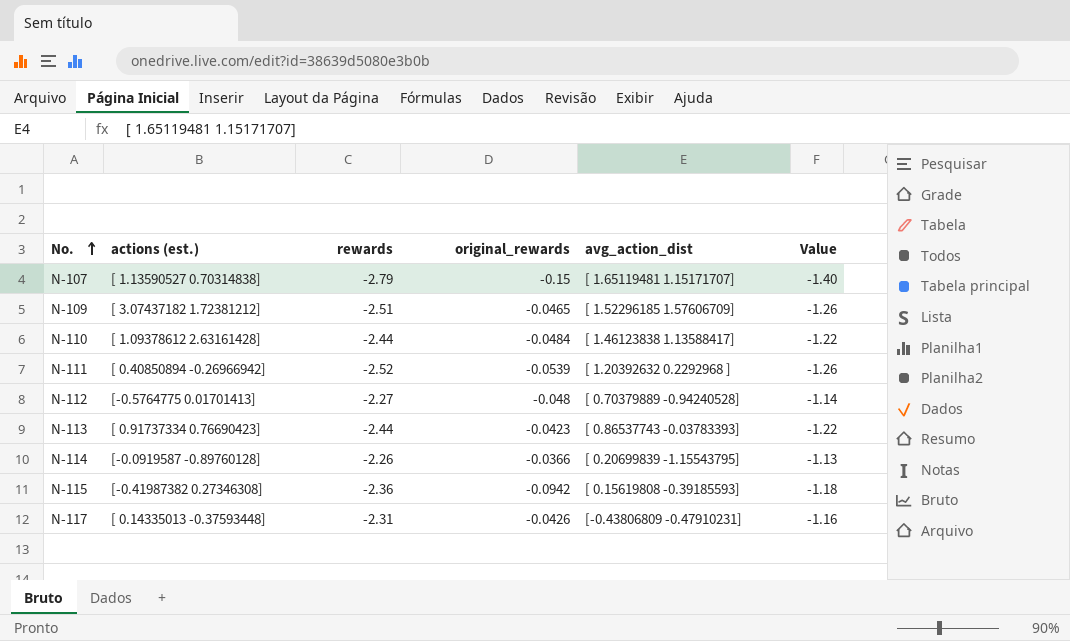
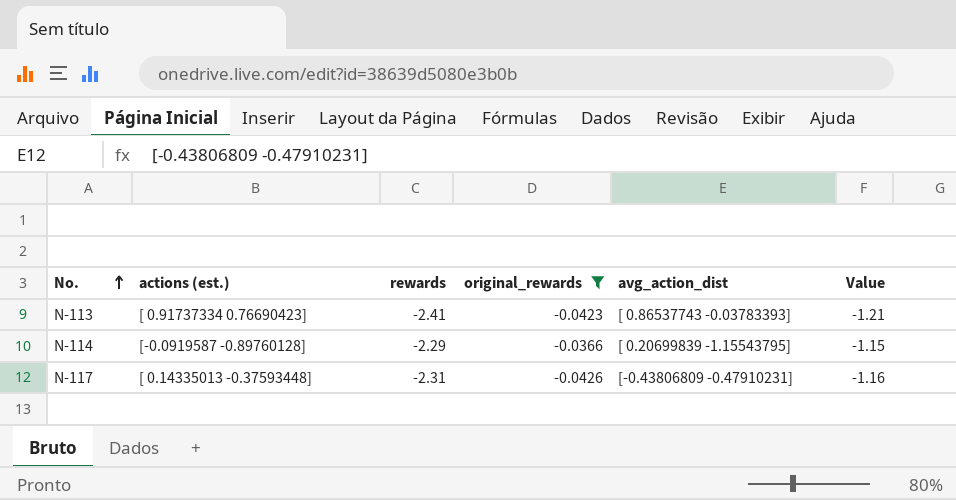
filter: none -> original_rewards >= -0.0426
N-113 | rewards: -2.44 -> -2.41
N-113 | Value: -1.22 -> -1.21
N-114 | rewards: -2.26 -> -2.29
N-114 | Value: -1.13 -> -1.15

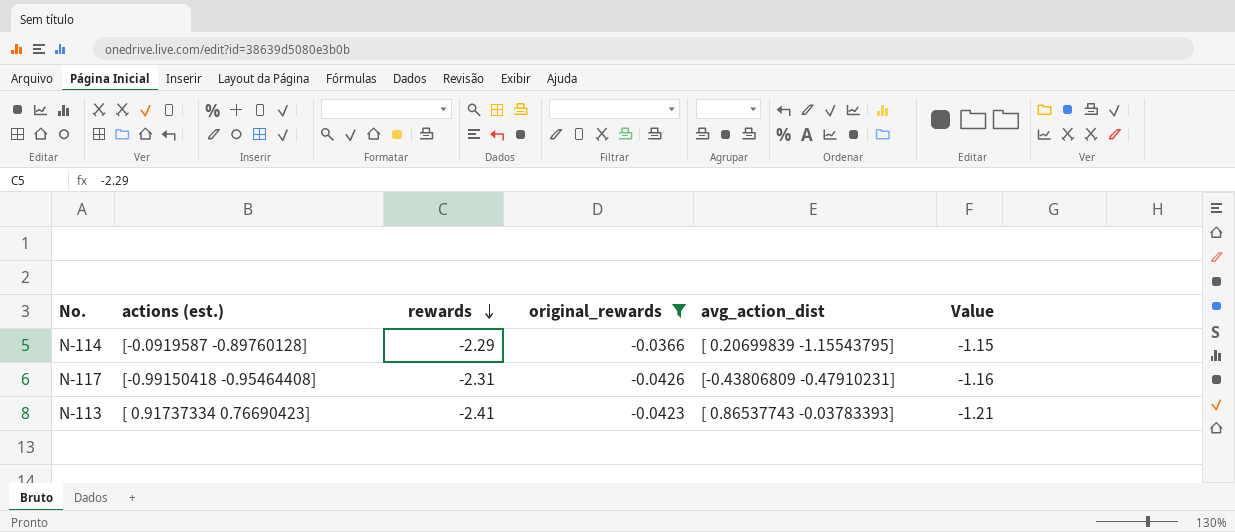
row order: No. ascending -> rewards descending
N-117 | actions (est.): [ 0.14335013 -0.37593448] -> [-0.99150418 -0.95464408]

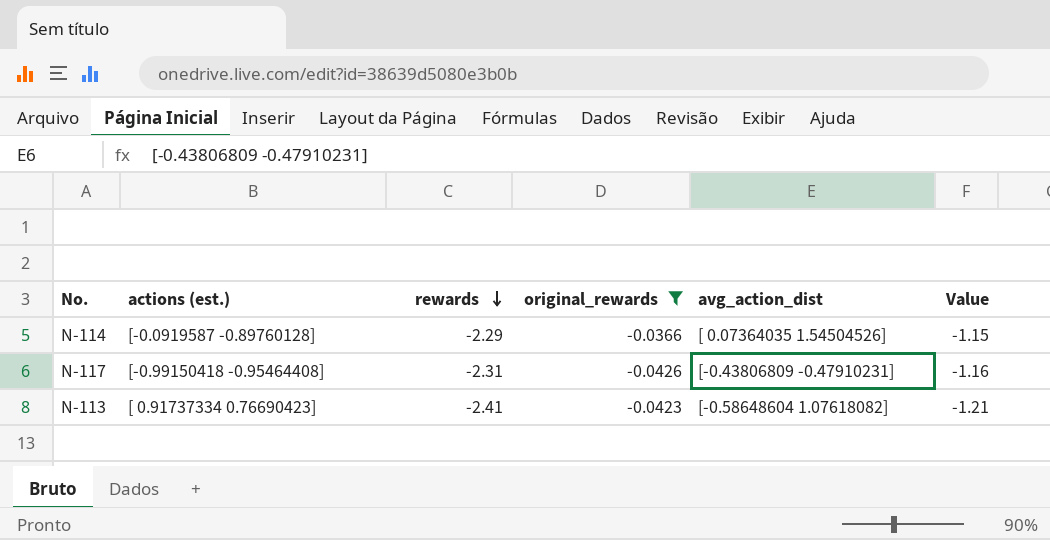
N-114 | avg_action_dist: [ 0.20699839 -1.15543795] -> [ 0.07364035 1.54504526]
N-113 | avg_action_dist: [ 0.86537743 -0.03783393] -> [-0.58648604 1.07618082]

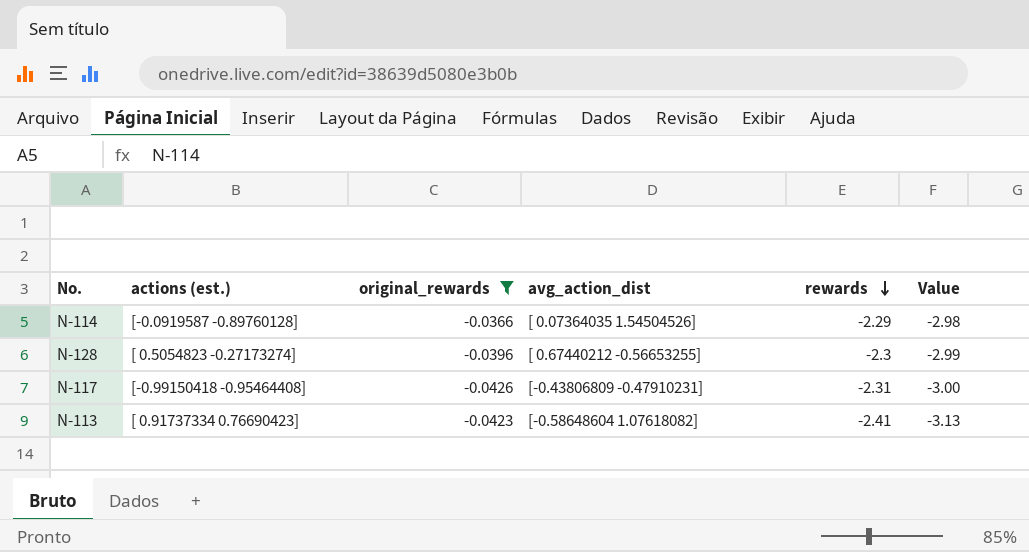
column rewards | position: 3 -> 5
column Value | formula: [rewards] * 0.5 -> [rewards] * 1.3
row N-128: none -> [ 0.5054823 -0.27173274] | -0.0396 | [ 0.67440212 -0.56653255] | -2.3 | -2.99

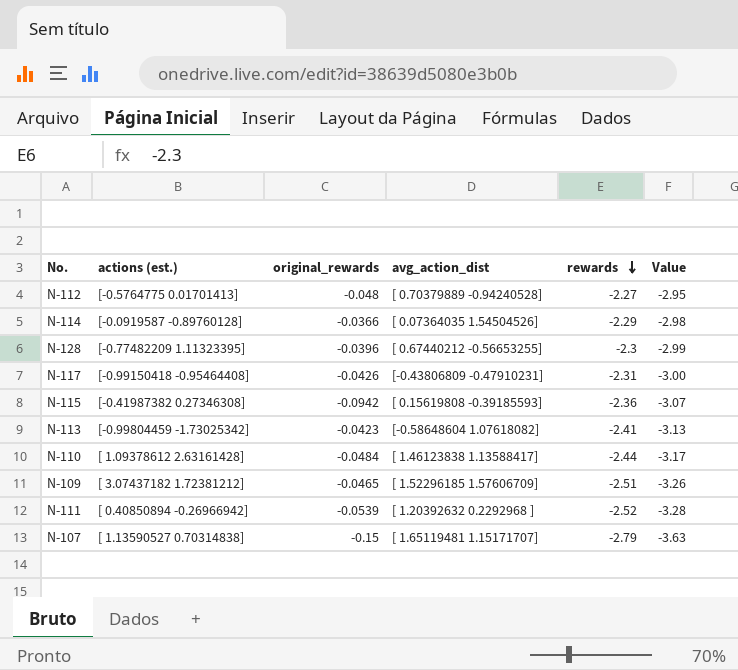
filter: original_rewards >= -0.0426 -> none
N-128 | actions (est.): [ 0.5054823 -0.27173274] -> [-0.77482209 1.11323395]
N-113 | actions (est.): [ 0.91737334 0.76690423] -> [-0.99804459 -1.73025342]

